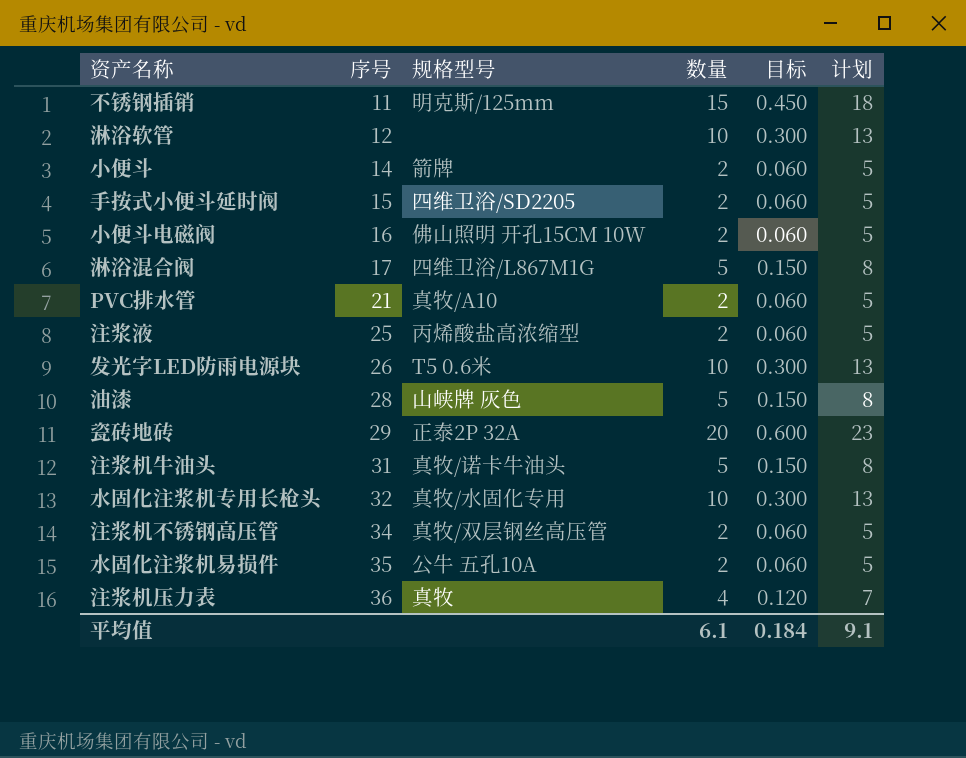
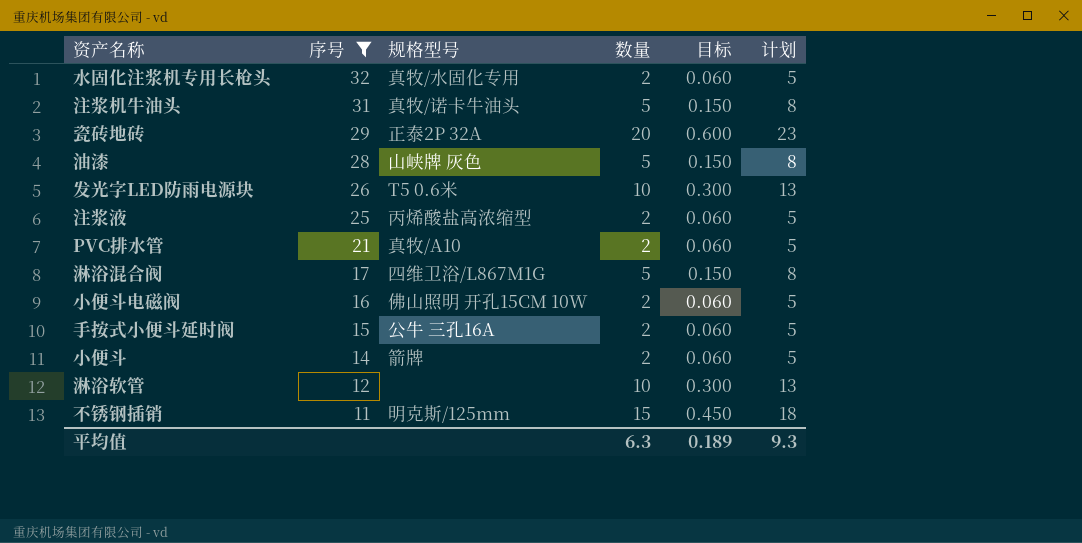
filter: none -> 序号 <= 32
row order: 序号 ascending -> 序号 descending
水固化注浆机专用长枪头 | 数量: 10 -> 2
水固化注浆机专用长枪头 | 目标: 0.300 -> 0.060
水固化注浆机专用长枪头 | 计划: 13 -> 5
手按式小便斗延时阀 | 规格型号: 四维卫浴/SD2205 -> 公牛 三孔16A
平均值 | 数量: 6.1 -> 6.3
平均值 | 目标: 0.184 -> 0.189
平均值 | 计划: 9.1 -> 9.3

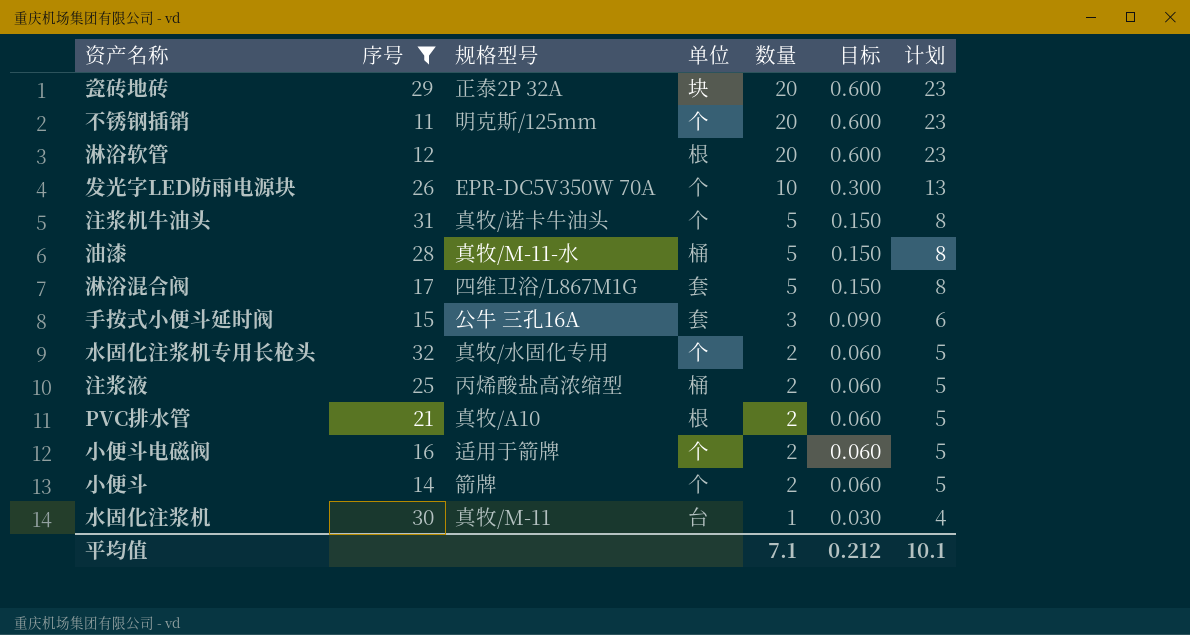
row order: 序号 descending -> 数量 descending
column 单位 | position: none -> 4
不锈钢插销 | 数量: 15 -> 20
不锈钢插销 | 目标: 0.450 -> 0.600
不锈钢插销 | 计划: 18 -> 23
淋浴软管 | 数量: 10 -> 20
淋浴软管 | 目标: 0.300 -> 0.600
淋浴软管 | 计划: 13 -> 23
发光字LED防雨电源块 | 规格型号: T5 0.6米 -> EPR-DC5V350W 70A
油漆 | 规格型号: 山峡牌 灰色 -> 真牧/M-11-水
手按式小便斗延时阀 | 数量: 2 -> 3
手按式小便斗延时阀 | 目标: 0.060 -> 0.090
手按式小便斗延时阀 | 计划: 5 -> 6
小便斗电磁阀 | 规格型号: 佛山照明 开孔15CM 10W -> 适用于箭牌
row 水固化注浆机: none -> 30 | 真牧/M-11 | 台 | 1 | 0.030 | 4
平均值 | 数量: 6.3 -> 7.1
平均值 | 目标: 0.189 -> 0.212
平均值 | 计划: 9.3 -> 10.1

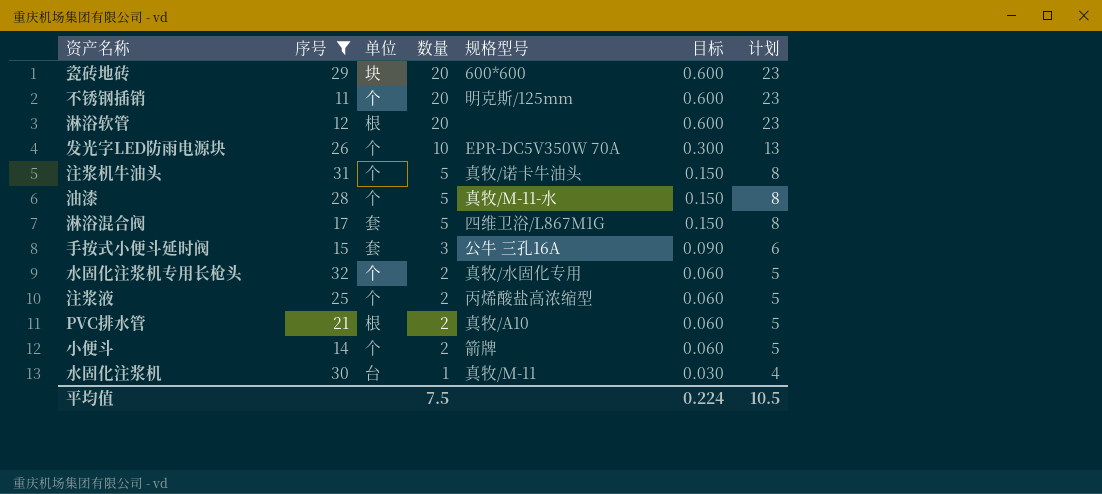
column 规格型号 | position: 3 -> 5
row 小便斗电磁阀: 16 | 适用于箭牌 | 个 | 2 | 0.060 | 5 -> none
瓷砖地砖 | 规格型号: 正泰2P 32A -> 600*600
油漆 | 单位: 桶 -> 个
注浆液 | 单位: 桶 -> 个
平均值 | 数量: 7.1 -> 7.5
平均值 | 目标: 0.212 -> 0.224
平均值 | 计划: 10.1 -> 10.5

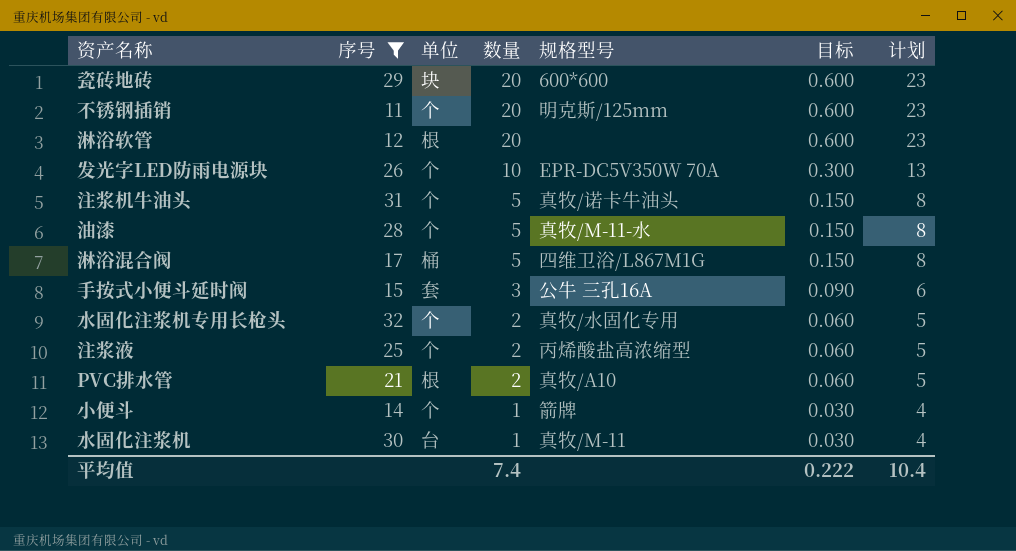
淋浴混合阀 | 单位: 套 -> 桶
小便斗 | 数量: 2 -> 1
小便斗 | 目标: 0.060 -> 0.030
小便斗 | 计划: 5 -> 4
平均值 | 数量: 7.5 -> 7.4
平均值 | 目标: 0.224 -> 0.222
平均值 | 计划: 10.5 -> 10.4

